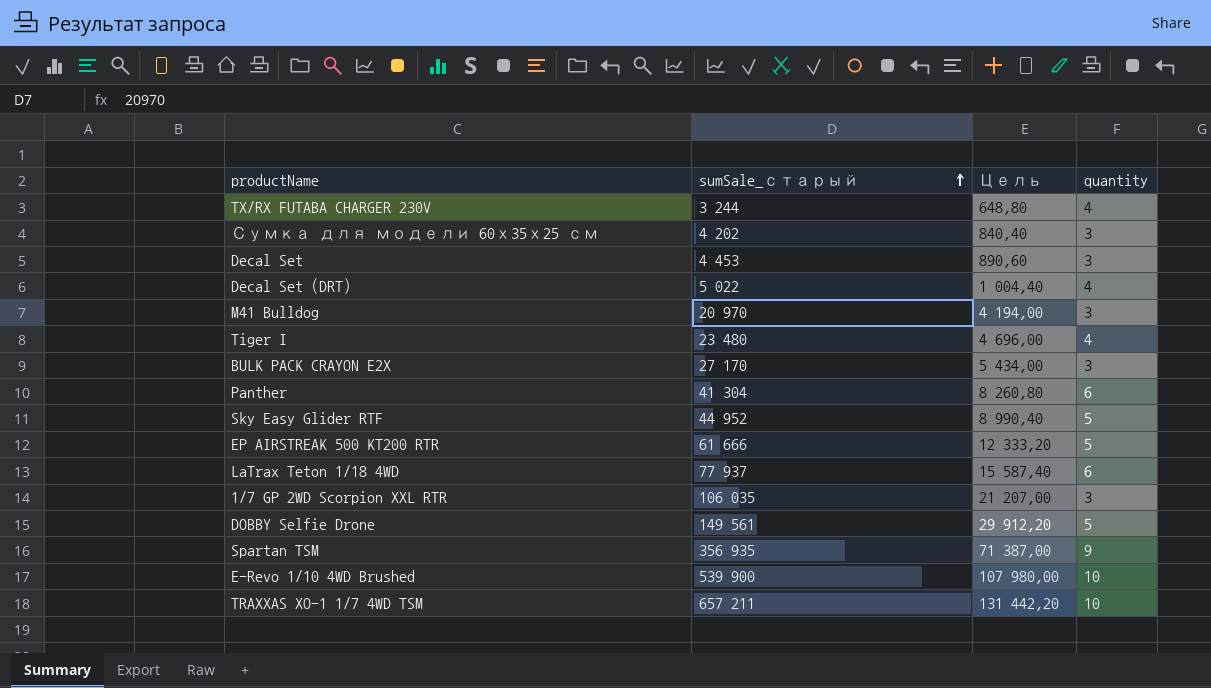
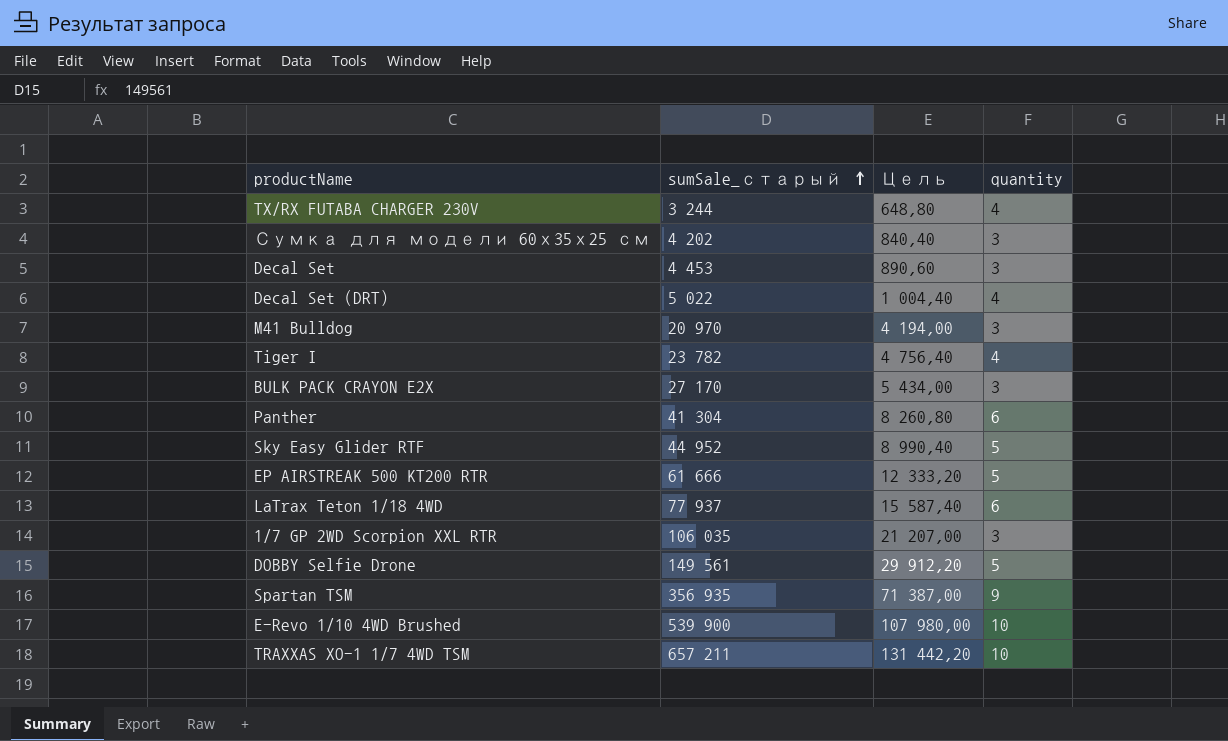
Tiger I | sumSale_старый: 23 480 -> 23 782
Tiger I | Цель: 4 696,00 -> 4 756,40

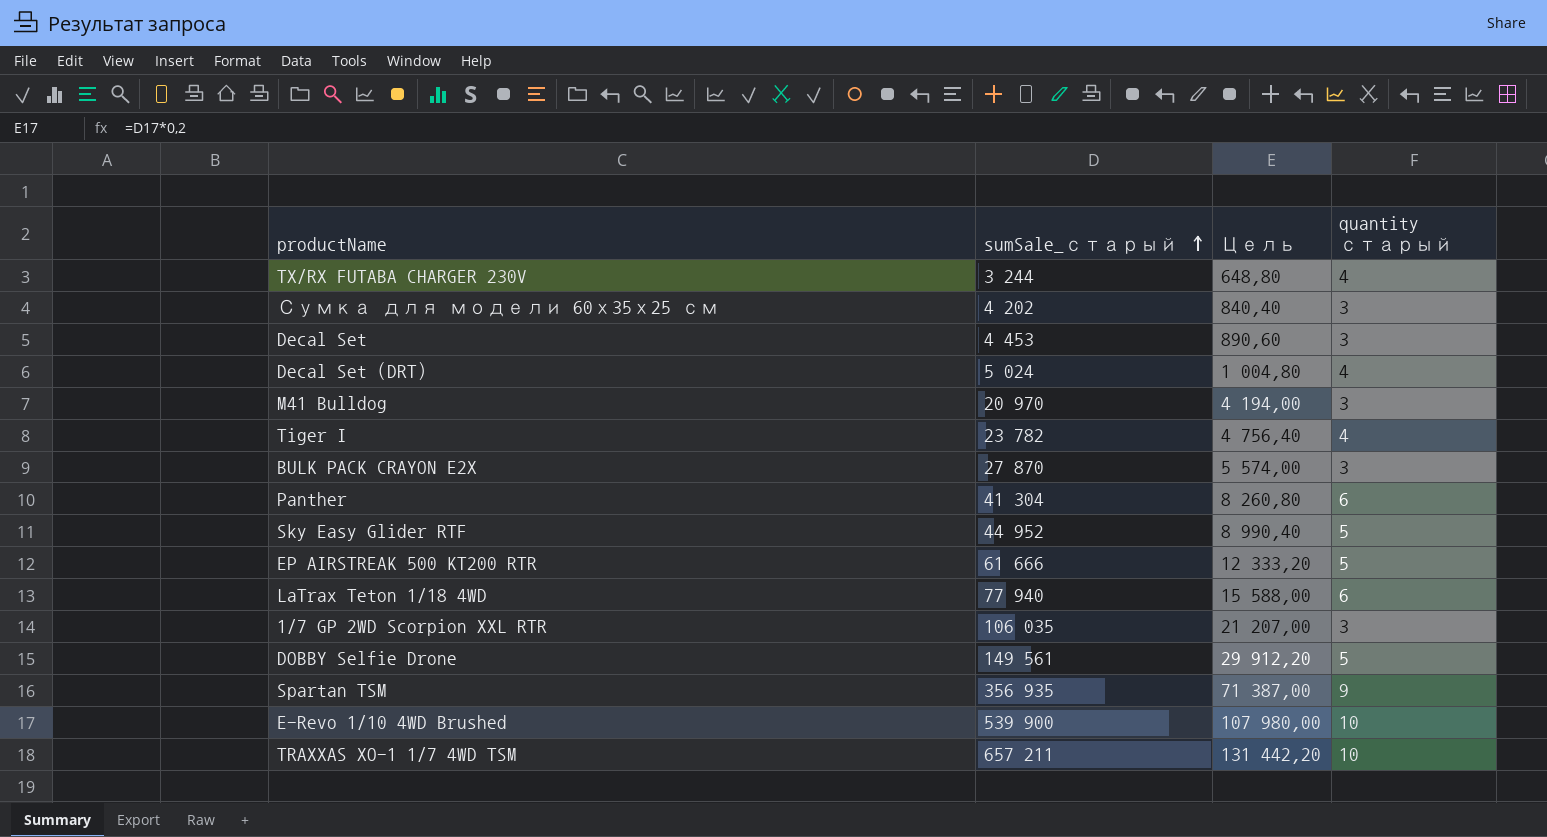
column name: quantity -> quantity старый
Decal Set (DRT) | sumSale_старый: 5 022 -> 5 024
Decal Set (DRT) | Цель: 1 004,40 -> 1 004,80
BULK PACK CRAYON E2X | sumSale_старый: 27 170 -> 27 870
BULK PACK CRAYON E2X | Цель: 5 434,00 -> 5 574,00
LaTrax Teton 1/18 4WD | sumSale_старый: 77 937 -> 77 940
LaTrax Teton 1/18 4WD | Цель: 15 587,40 -> 15 588,00

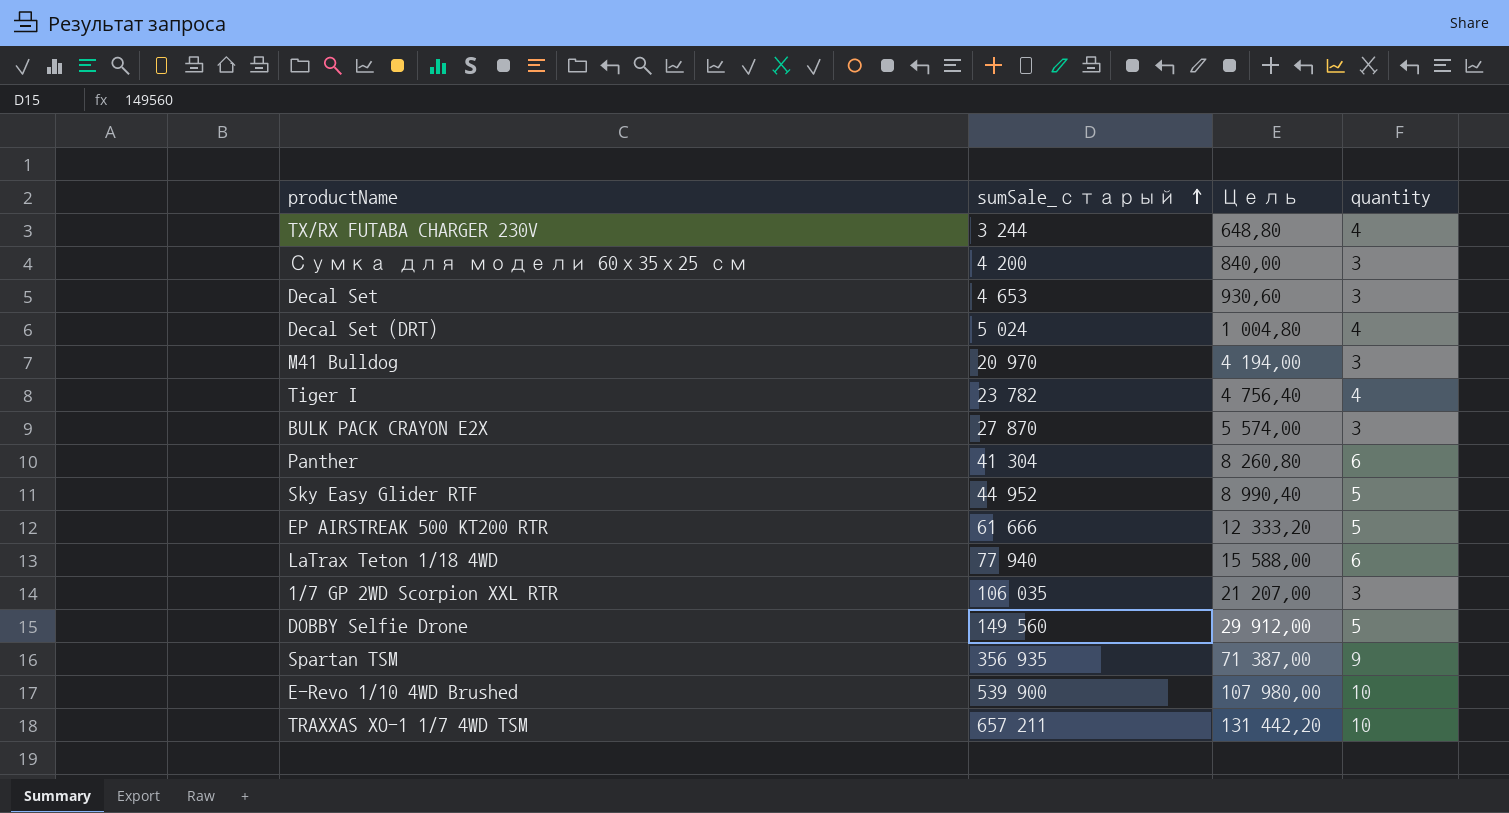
column name: quantity старый -> quantity
Сумка для модели 60х35х25 см | sumSale_старый: 4 202 -> 4 200
Сумка для модели 60х35х25 см | Цель: 840,40 -> 840,00
Decal Set | sumSale_старый: 4 453 -> 4 653
Decal Set | Цель: 890,60 -> 930,60
DOBBY Selfie Drone | sumSale_старый: 149 561 -> 149 560
DOBBY Selfie Drone | Цель: 29 912,20 -> 29 912,00

